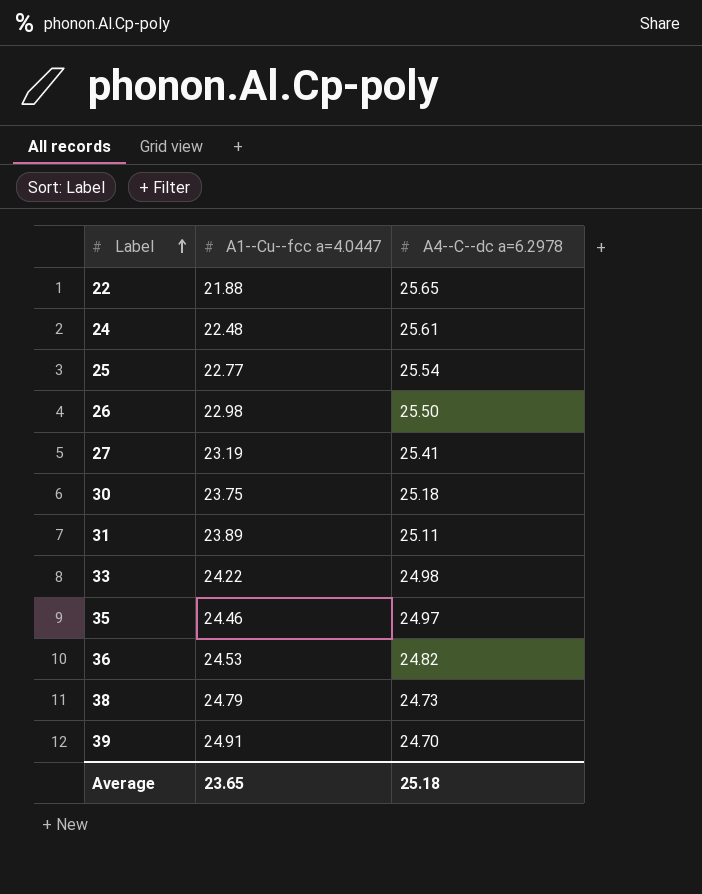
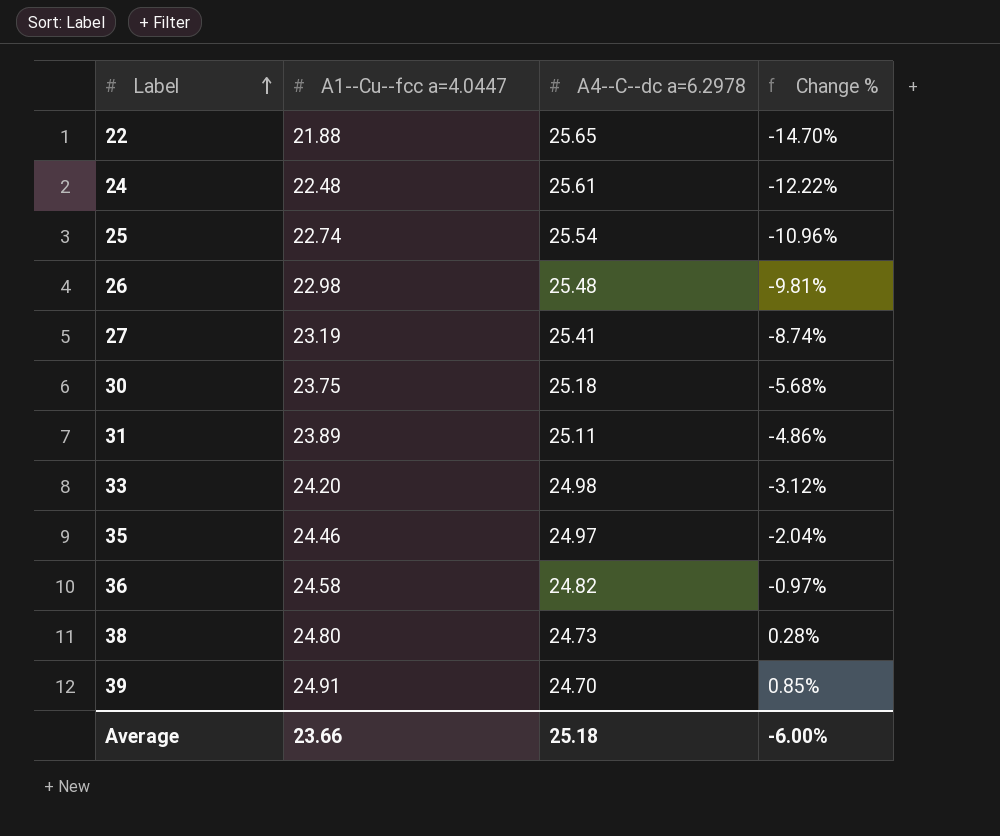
column Change % | formula: none -> ([A1--Cu--fcc a=4.0447] - [A4--C--dc a=6.2978]) / [A4--C--dc a=6.2978]
25 | A1--Cu--fcc a=4.0447: 22.77 -> 22.74
26 | A4--C--dc a=6.2978: 25.50 -> 25.48
33 | A1--Cu--fcc a=4.0447: 24.22 -> 24.20
36 | A1--Cu--fcc a=4.0447: 24.53 -> 24.58
38 | A1--Cu--fcc a=4.0447: 24.79 -> 24.80
Average | A1--Cu--fcc a=4.0447: 23.65 -> 23.66

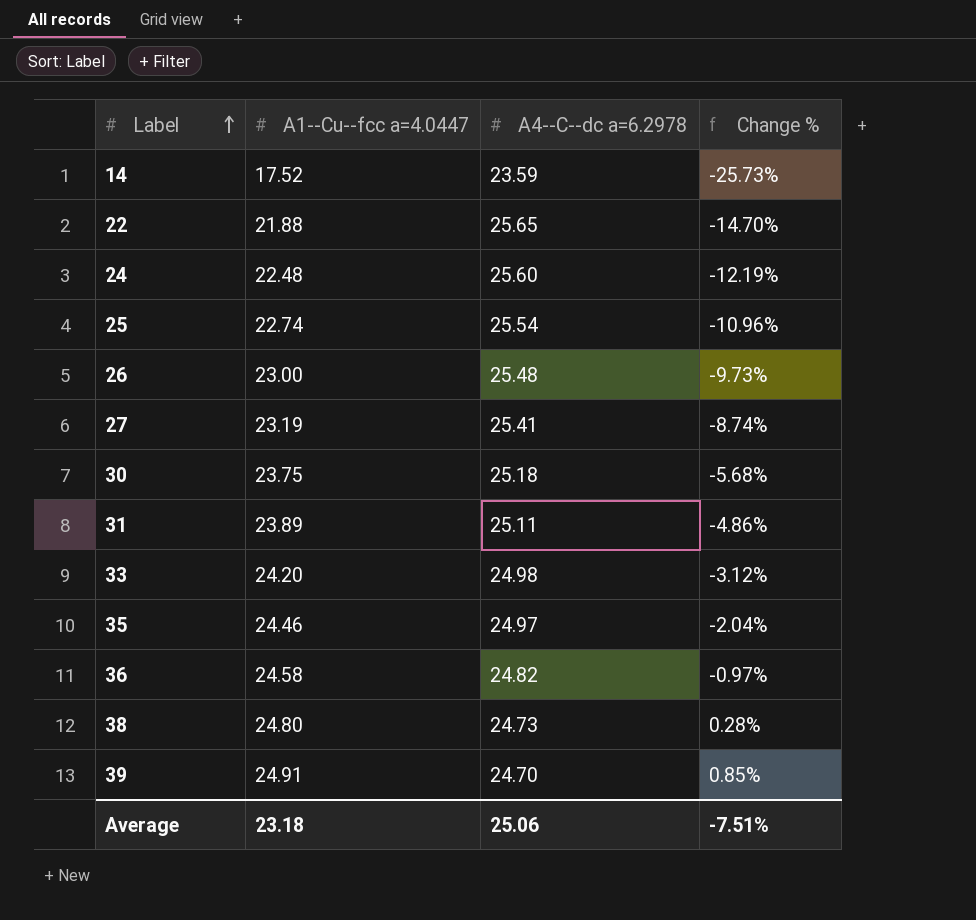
row 14: none -> 17.52 | 23.59 | -25.73%
24 | A4--C--dc a=6.2978: 25.61 -> 25.60
24 | Change %: -12.22% -> -12.19%
26 | A1--Cu--fcc a=4.0447: 22.98 -> 23.00
26 | Change %: -9.81% -> -9.73%
Average | A1--Cu--fcc a=4.0447: 23.66 -> 23.18
Average | A4--C--dc a=6.2978: 25.18 -> 25.06
Average | Change %: -6.00% -> -7.51%

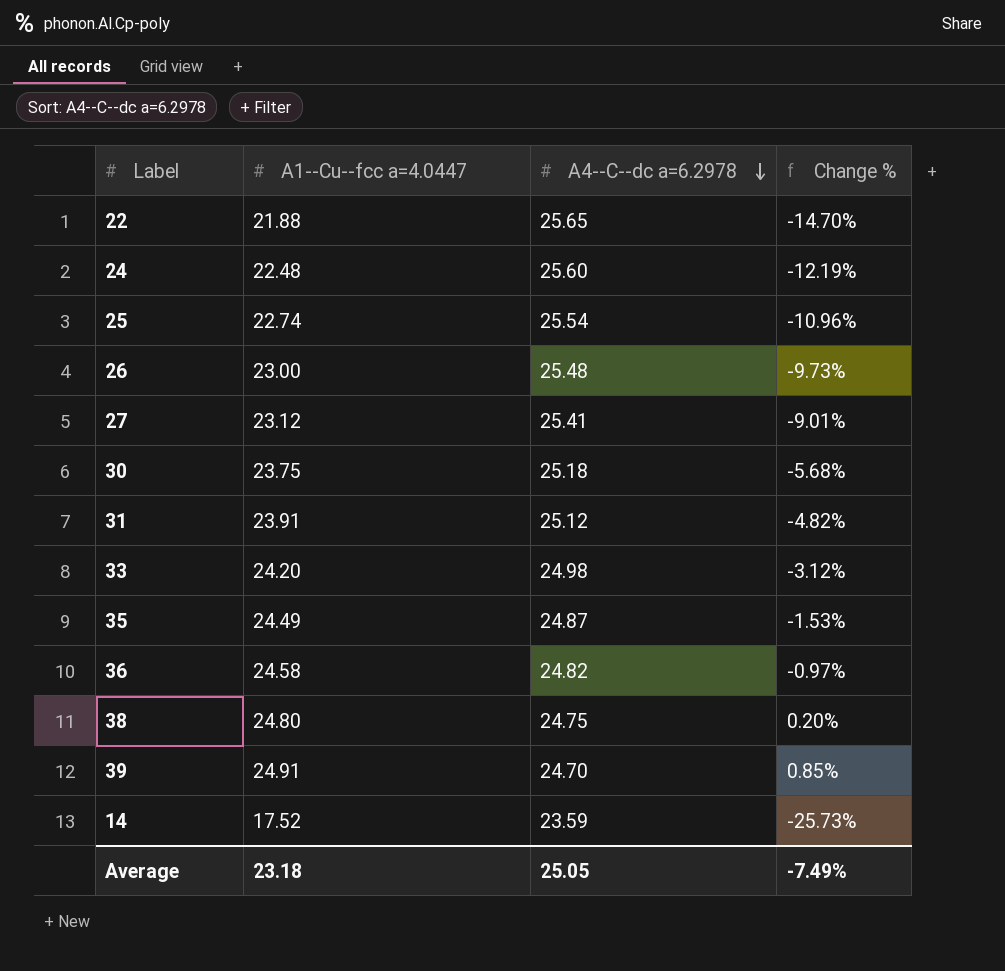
row order: Label ascending -> A4--C--dc a=6.2978 descending
27 | A1--Cu--fcc a=4.0447: 23.19 -> 23.12
27 | Change %: -8.74% -> -9.01%
31 | A1--Cu--fcc a=4.0447: 23.89 -> 23.91
31 | A4--C--dc a=6.2978: 25.11 -> 25.12
31 | Change %: -4.86% -> -4.82%
35 | A1--Cu--fcc a=4.0447: 24.46 -> 24.49
35 | A4--C--dc a=6.2978: 24.97 -> 24.87
35 | Change %: -2.04% -> -1.53%
38 | A4--C--dc a=6.2978: 24.73 -> 24.75
38 | Change %: 0.28% -> 0.20%
Average | A4--C--dc a=6.2978: 25.06 -> 25.05
Average | Change %: -7.51% -> -7.49%

